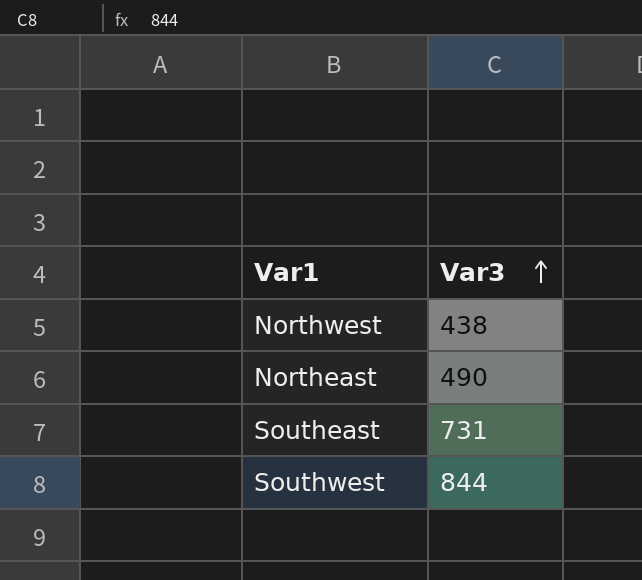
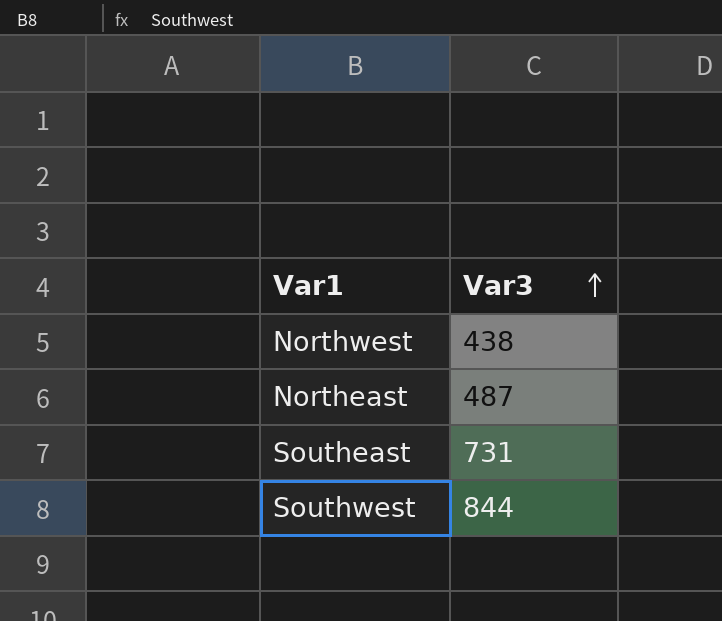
Northeast | Var3: 490 -> 487

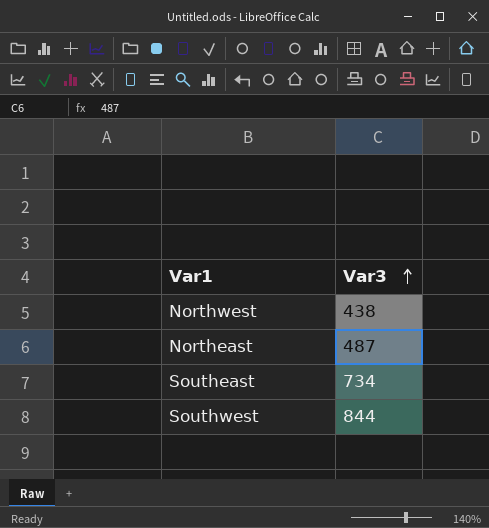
Southeast | Var3: 731 -> 734

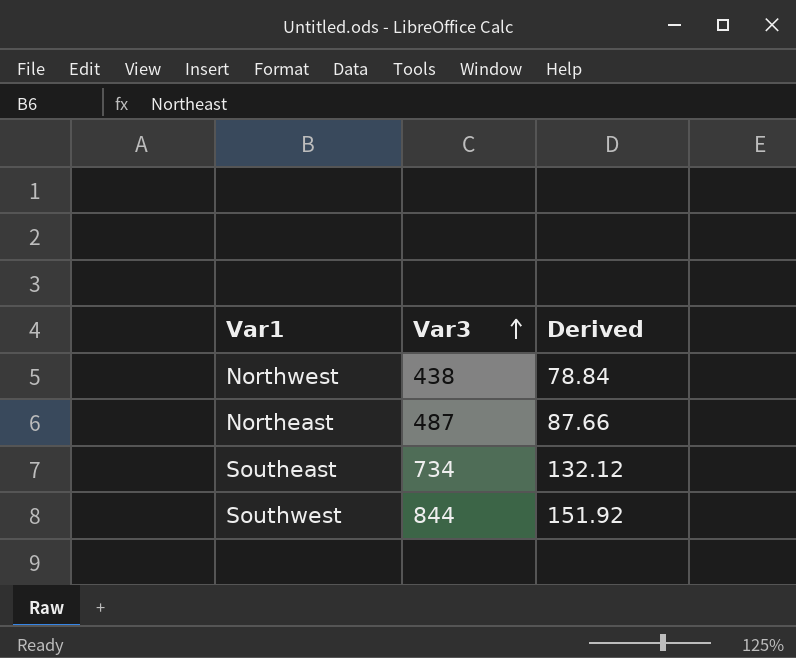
column Derived | formula: none -> [Var3] * 0.18

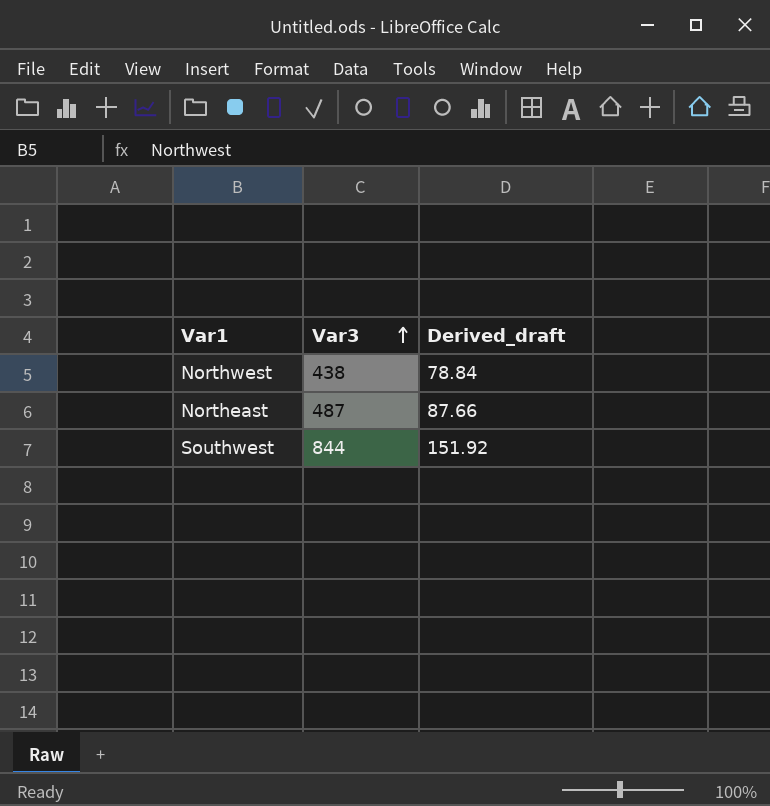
column name: Derived -> Derived_draft
row Southeast: 734 | 132.12 -> none

